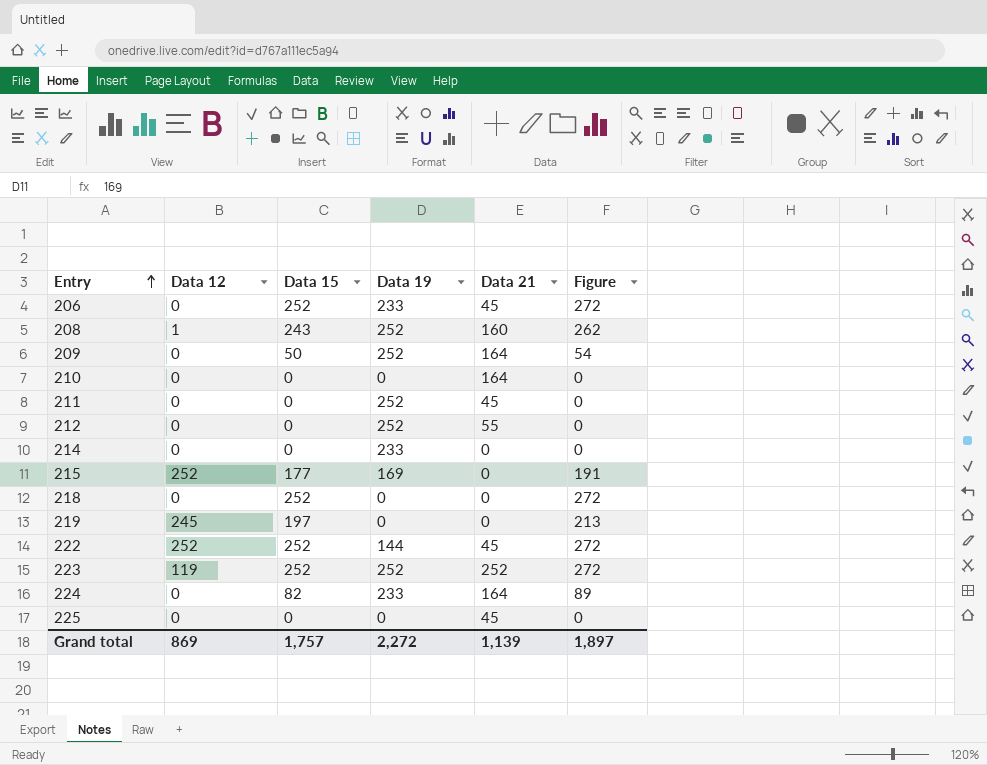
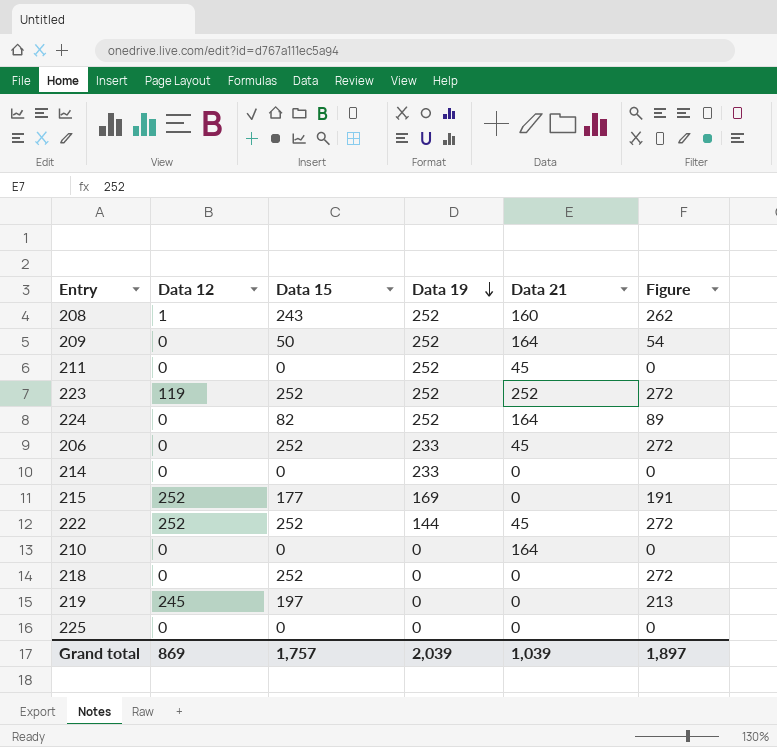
row order: Entry ascending -> Data 19 descending
row 212: 0 | 0 | 252 | 55 | 0 -> none
224 | Data 19: 233 -> 252
225 | Data 21: 45 -> 0
Grand total | Data 19: 2,272 -> 2,039
Grand total | Data 21: 1,139 -> 1,039

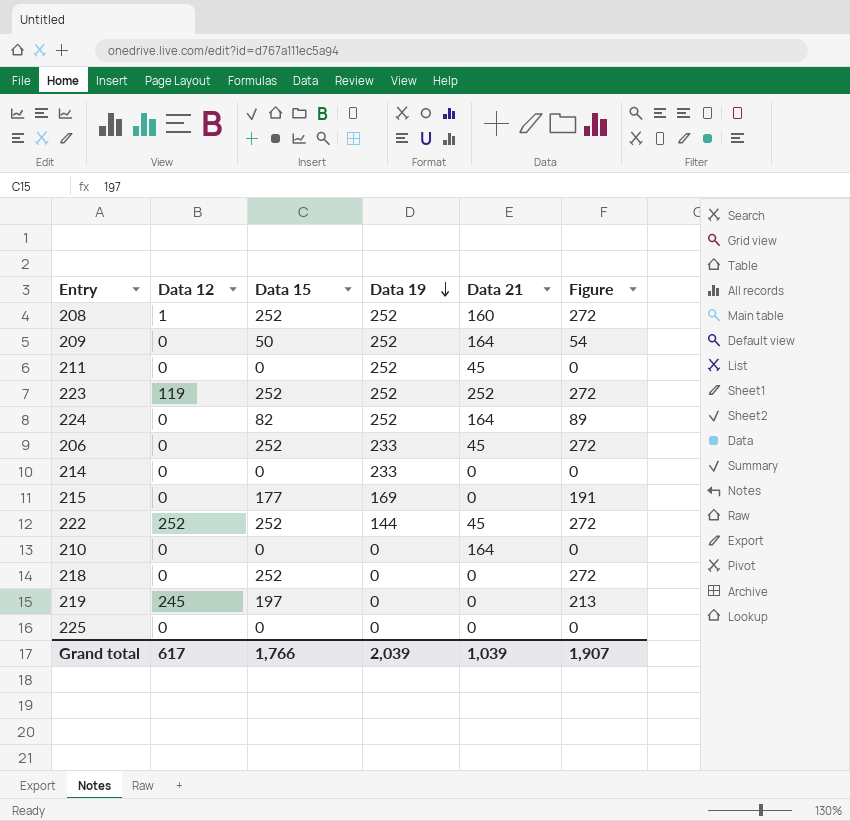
208 | Data 15: 243 -> 252
208 | Figure: 262 -> 272
215 | Data 12: 252 -> 0
Grand total | Data 12: 869 -> 617
Grand total | Data 15: 1,757 -> 1,766
Grand total | Figure: 1,897 -> 1,907

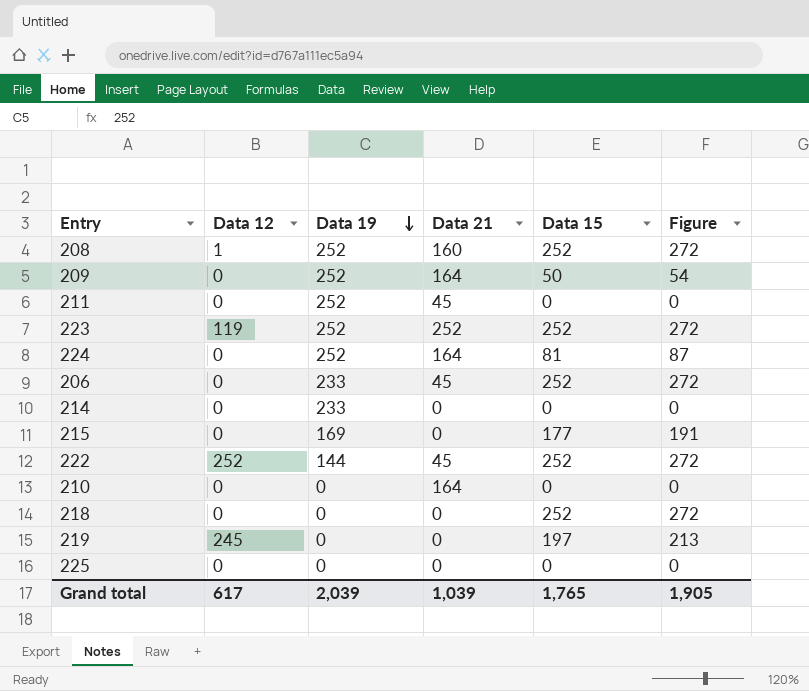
column Data 15 | position: 3 -> 5
224 | Data 15: 82 -> 81
224 | Figure: 89 -> 87
Grand total | Data 15: 1,766 -> 1,765
Grand total | Figure: 1,907 -> 1,905

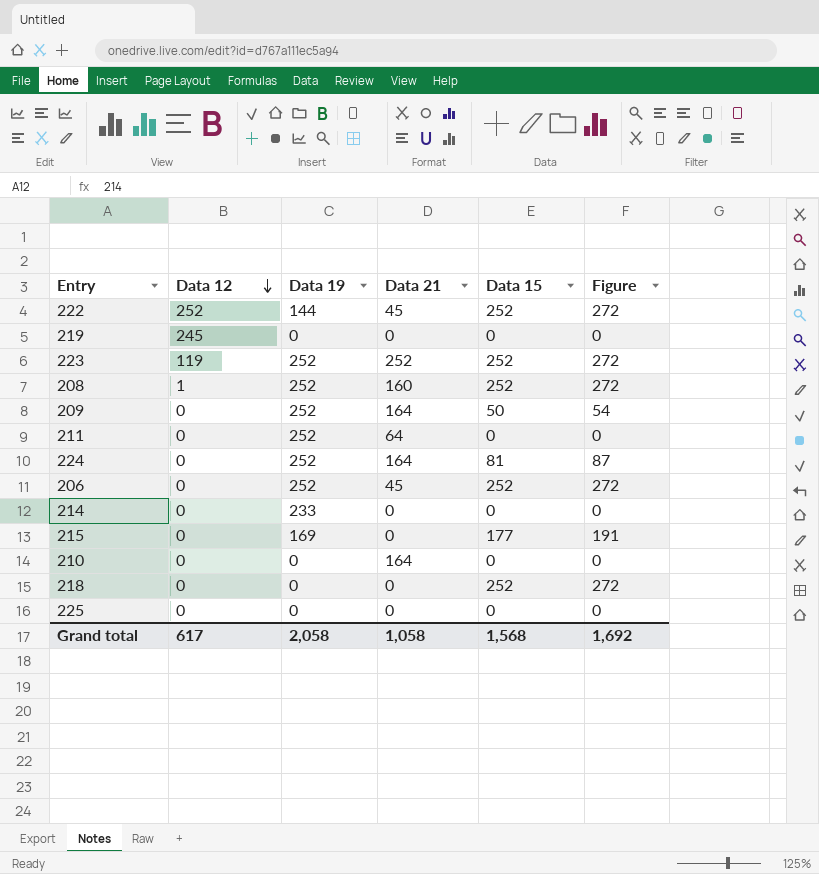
row order: Data 19 descending -> Data 12 descending
219 | Data 15: 197 -> 0
219 | Figure: 213 -> 0
211 | Data 21: 45 -> 64
206 | Data 19: 233 -> 252
Grand total | Data 19: 2,039 -> 2,058
Grand total | Data 21: 1,039 -> 1,058
Grand total | Data 15: 1,765 -> 1,568
Grand total | Figure: 1,905 -> 1,692

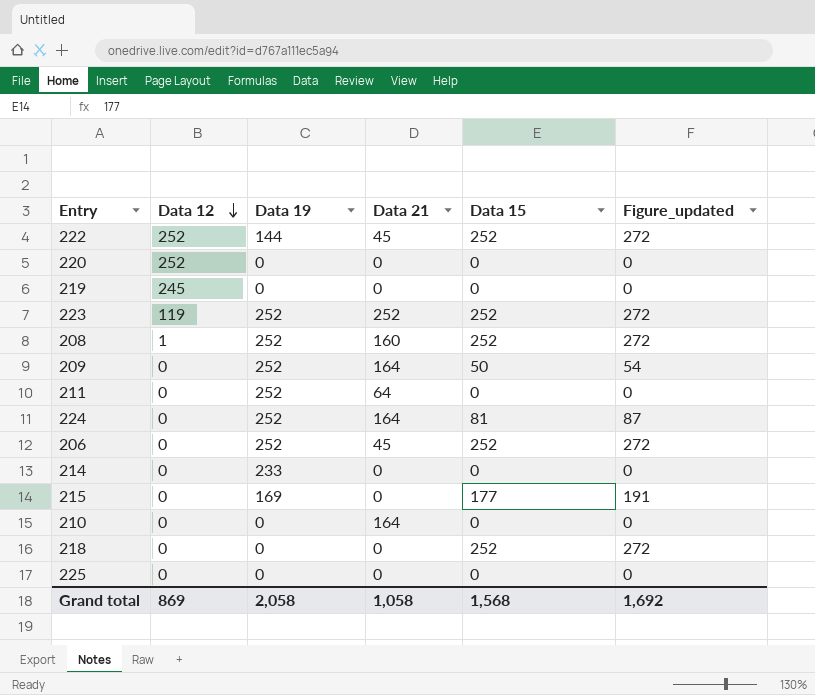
column name: Figure -> Figure_updated
row 220: none -> 252 | 0 | 0 | 0 | 0
Grand total | Data 12: 617 -> 869

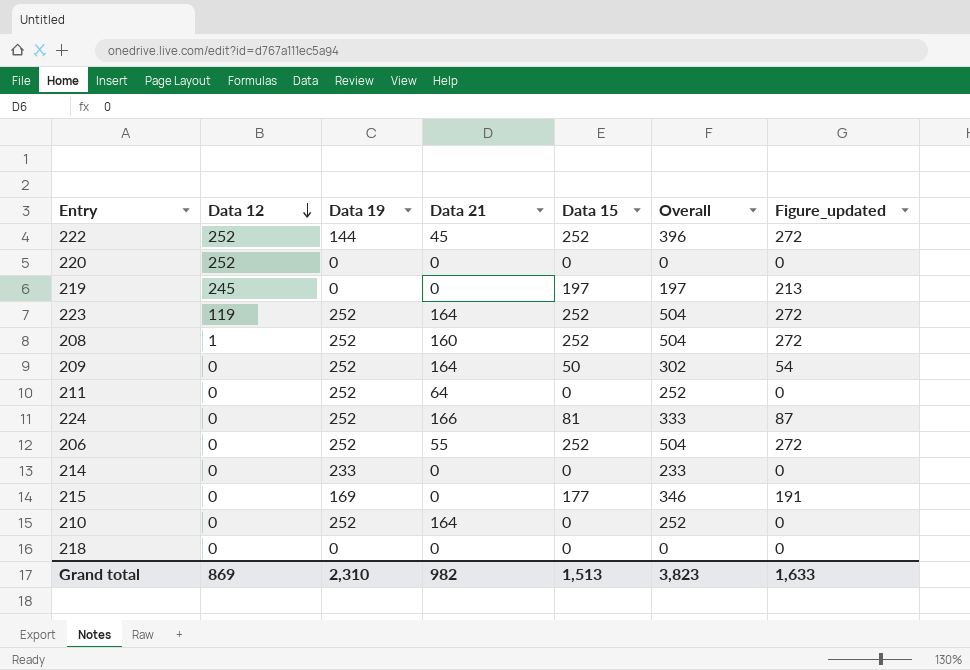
column Overall | formula: none -> [Data 19] + [Data 15]
row 225: 0 | 0 | 0 | 0 | 0 -> none
219 | Data 15: 0 -> 197
219 | Figure_updated: 0 -> 213
223 | Data 21: 252 -> 164
224 | Data 21: 164 -> 166
206 | Data 21: 45 -> 55
210 | Data 19: 0 -> 252
218 | Data 15: 252 -> 0
218 | Figure_updated: 272 -> 0
Grand total | Data 19: 2,058 -> 2,310
Grand total | Data 21: 1,058 -> 982
Grand total | Data 15: 1,568 -> 1,513
Grand total | Figure_updated: 1,692 -> 1,633

